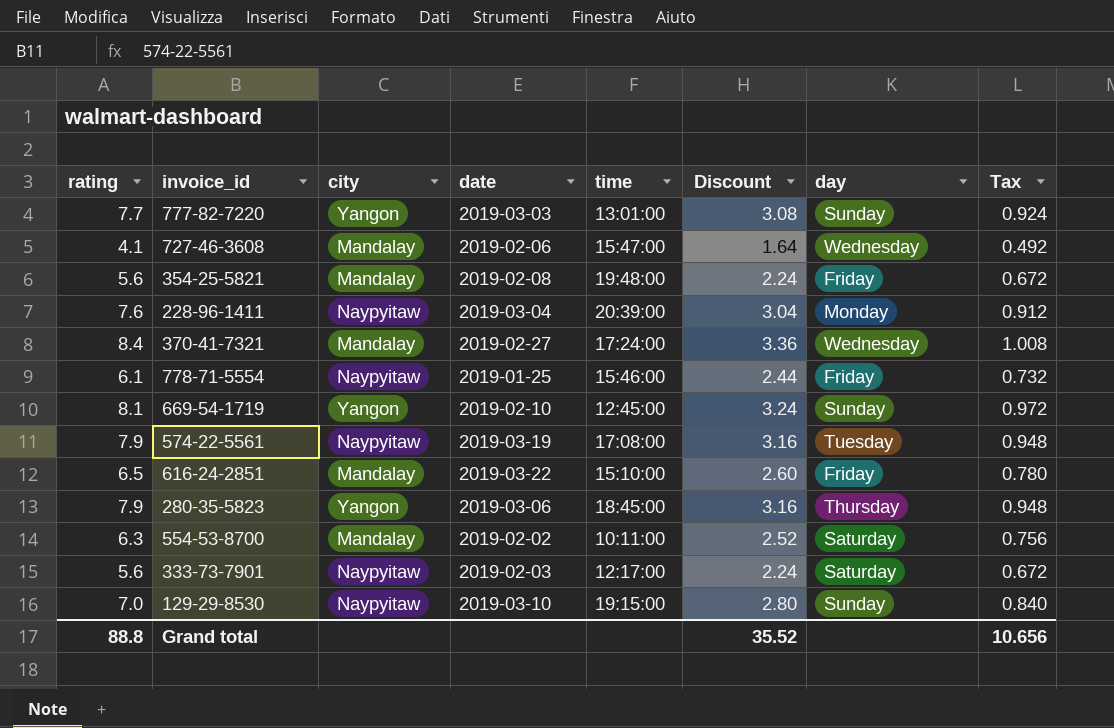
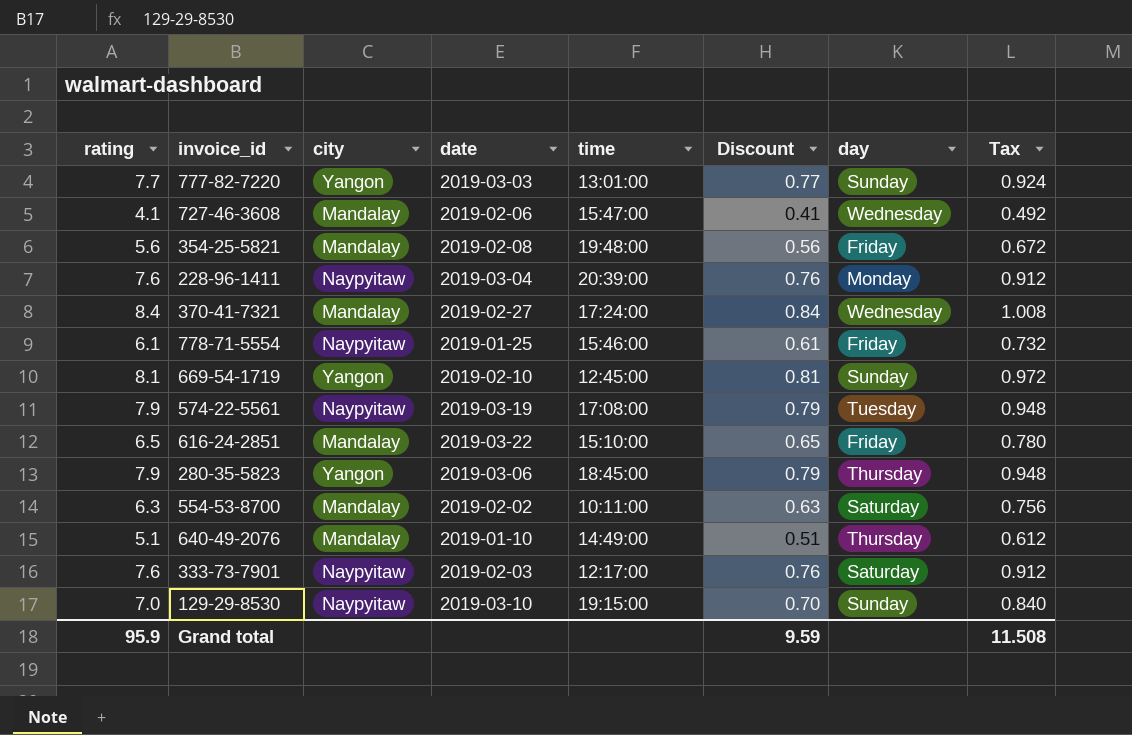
column Discount | formula: [rating] * 0.4 -> [rating] * 0.1
row 640-49-2076: none -> 5.1 | Mandalay | 2019-01-10 | 14:49:00 | 0.51 | Thursday | 0.612
333-73-7901 | rating: 5.6 -> 7.6
333-73-7901 | Tax: 0.672 -> 0.912
Grand total | rating: 88.8 -> 95.9
Grand total | Discount: 35.52 -> 9.59
Grand total | Tax: 10.656 -> 11.508

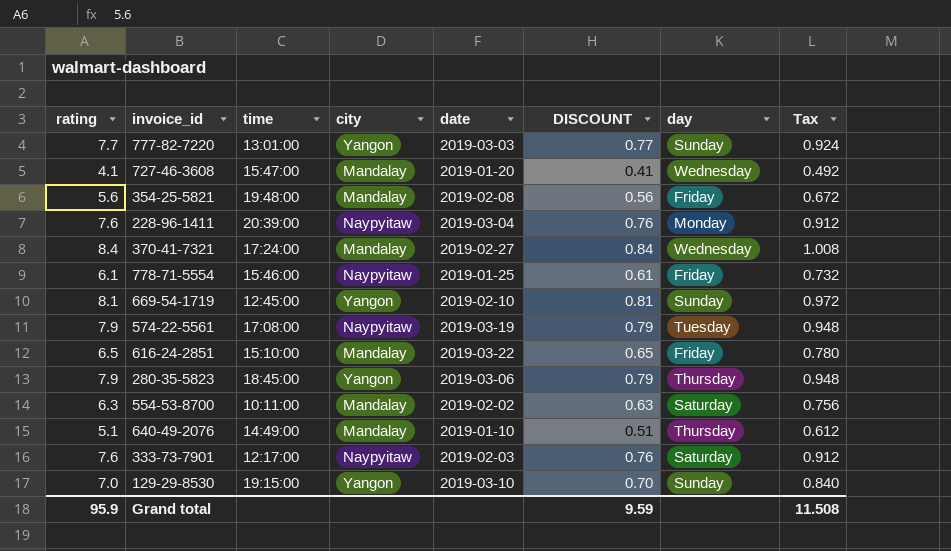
column time | position: 5 -> 3
column name: Discount -> DISCOUNT
727-46-3608 | date: 2019-02-06 -> 2019-01-20
129-29-8530 | city: Naypyitaw -> Yangon

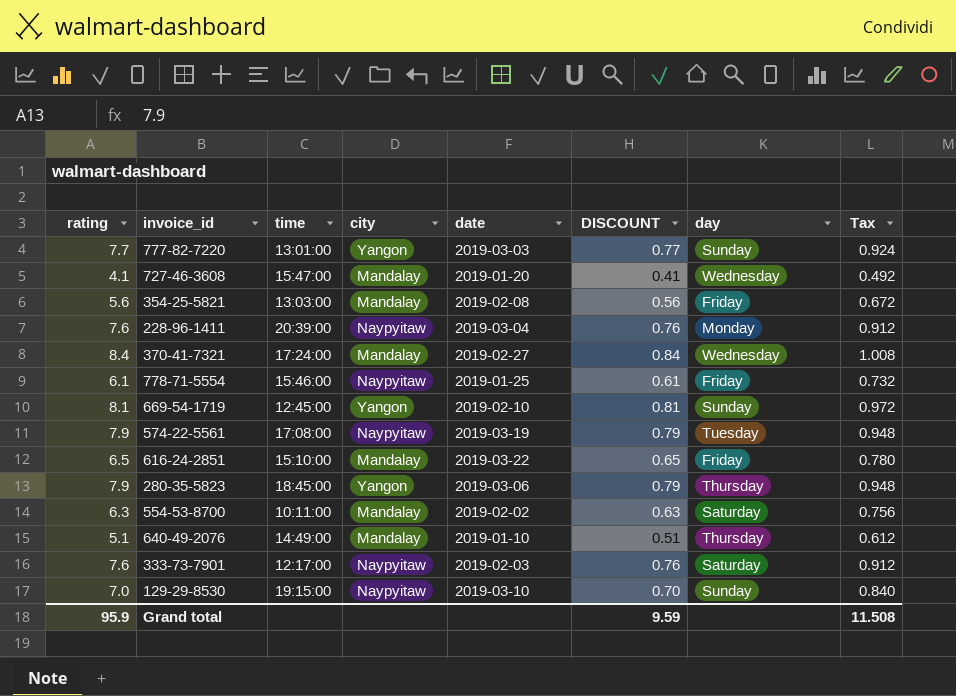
354-25-5821 | time: 19:48:00 -> 13:03:00
129-29-8530 | city: Yangon -> Naypyitaw

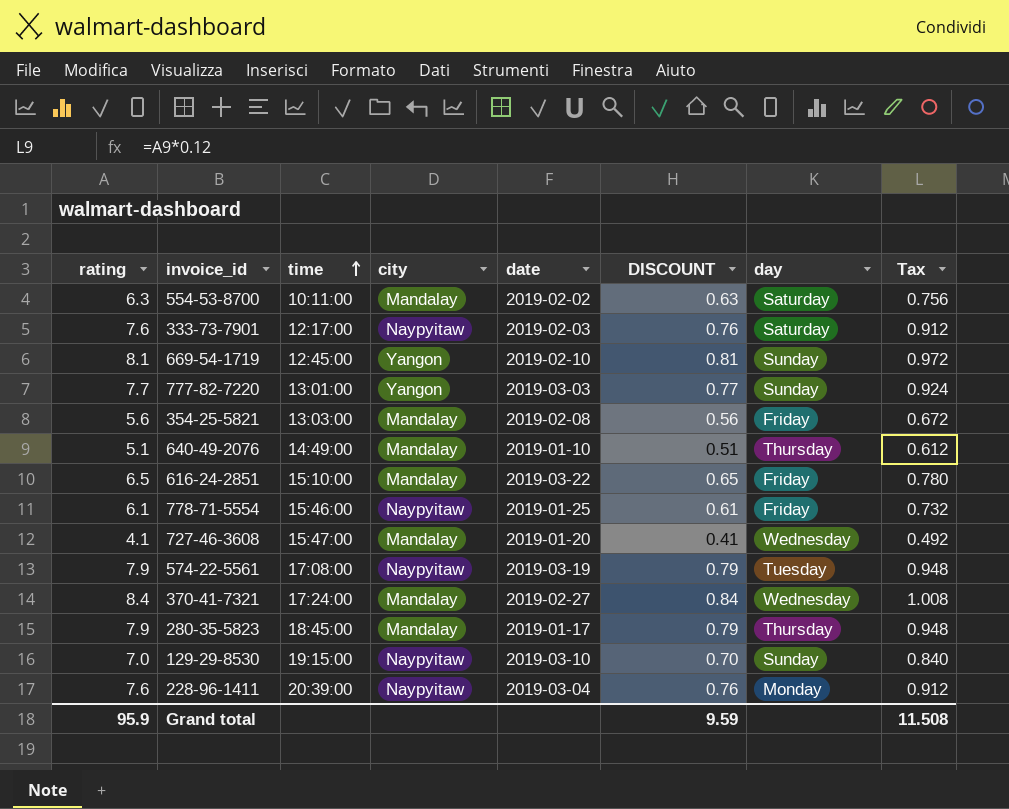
row order: none -> time ascending
280-35-5823 | city: Yangon -> Mandalay
280-35-5823 | date: 2019-03-06 -> 2019-01-17

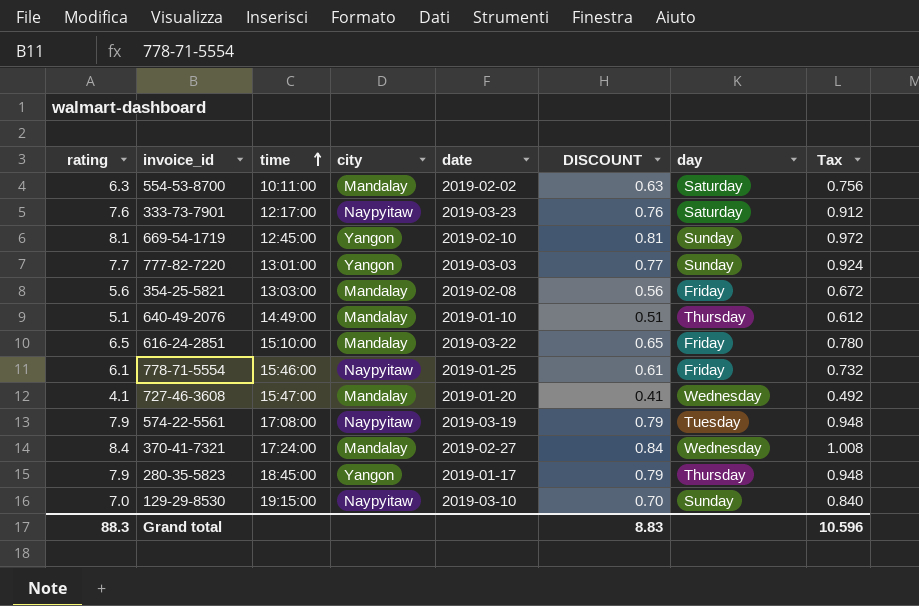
row 228-96-1411: 7.6 | 20:39:00 | Naypyitaw | 2019-03-04 | 0.76 | Monday | 0.912 -> none
333-73-7901 | date: 2019-02-03 -> 2019-03-23
280-35-5823 | city: Mandalay -> Yangon
Grand total | rating: 95.9 -> 88.3
Grand total | DISCOUNT: 9.59 -> 8.83
Grand total | Tax: 11.508 -> 10.596

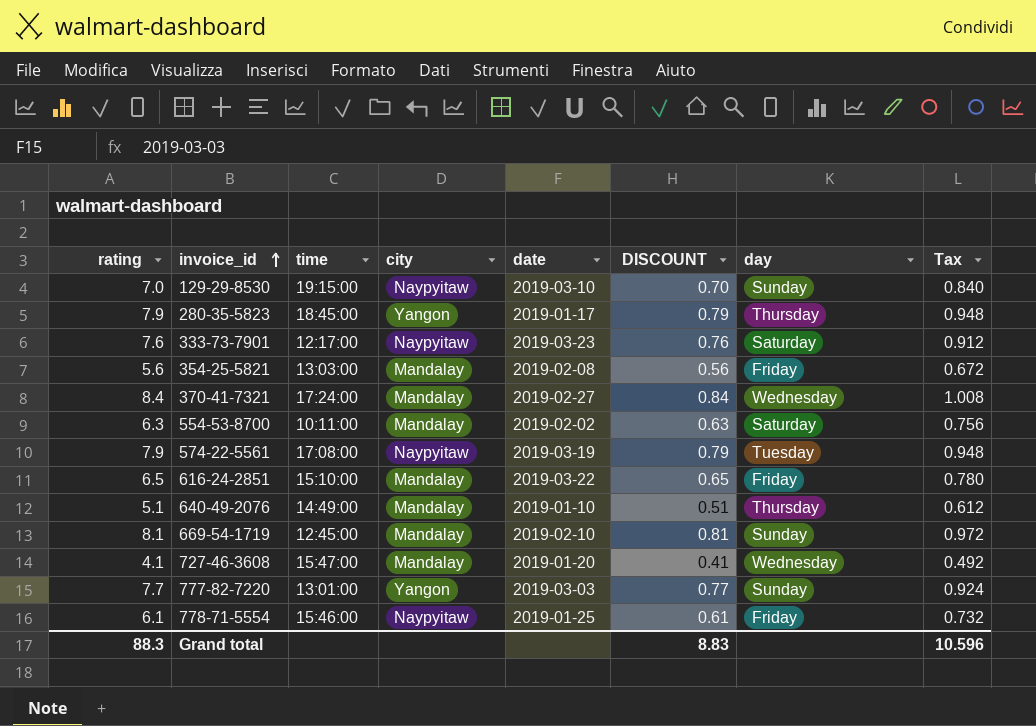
row order: time ascending -> invoice_id ascending
669-54-1719 | city: Yangon -> Mandalay

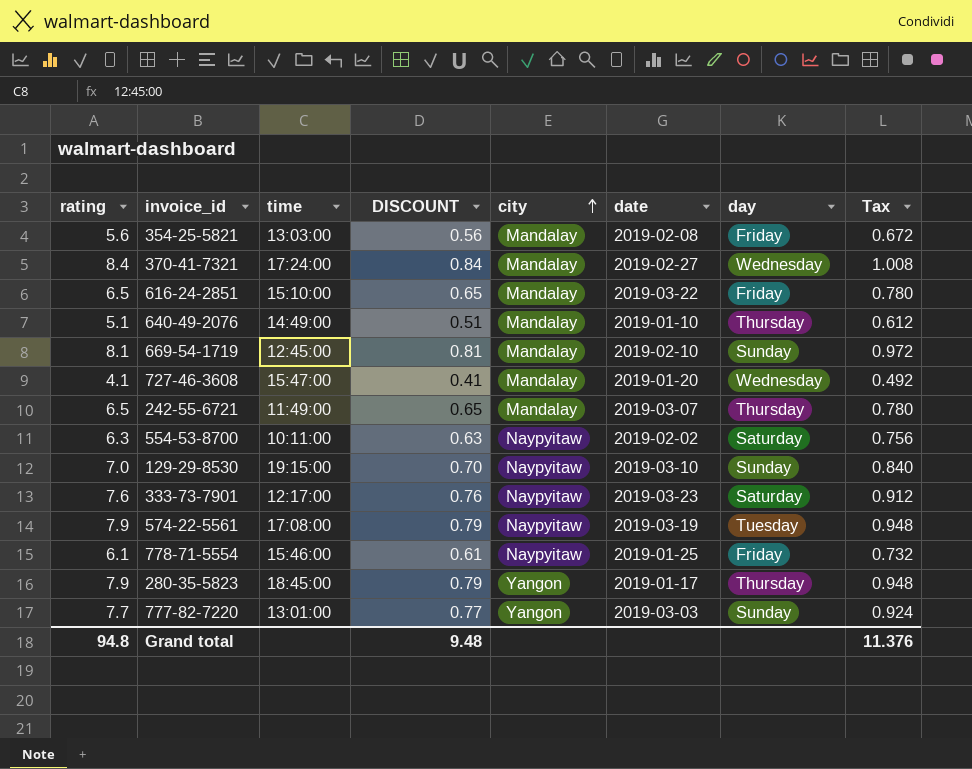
row order: invoice_id ascending -> city ascending
column DISCOUNT | position: 6 -> 4
row 242-55-6721: none -> 6.5 | 11:49:00 | 0.65 | Mandalay | 2019-03-07 | Thursday | 0.780
554-53-8700 | city: Mandalay -> Naypyitaw
Grand total | rating: 88.3 -> 94.8
Grand total | DISCOUNT: 8.83 -> 9.48
Grand total | Tax: 10.596 -> 11.376

